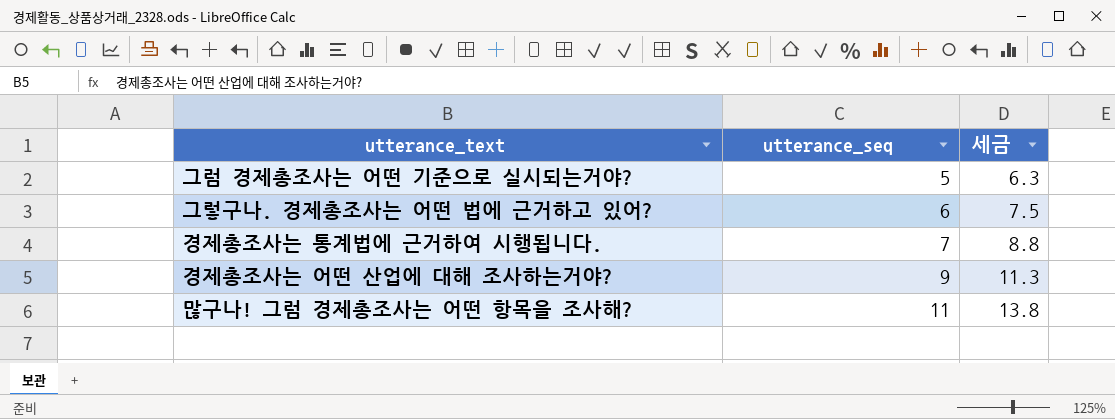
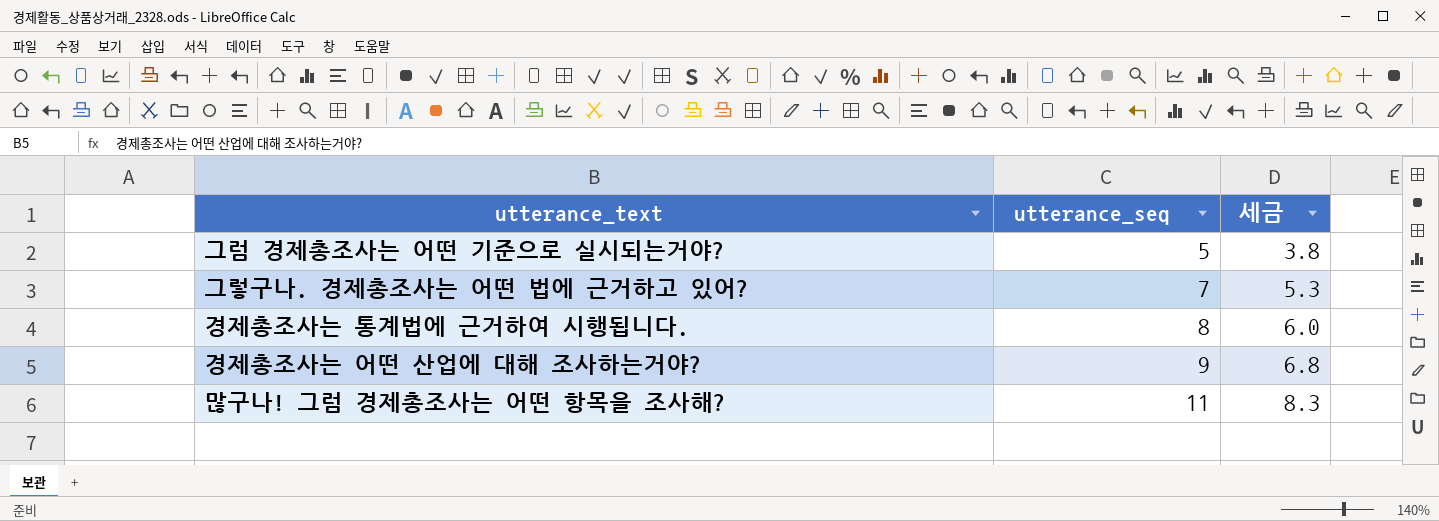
column 세금 | formula: [utterance_seq] * 1.25 -> [utterance_seq] * 0.75
그렇구나. 경제총조사는 어떤 법에 근거하고 있어? | utterance_seq: 6 -> 7
경제총조사는 통계법에 근거하여 시행됩니다. | utterance_seq: 7 -> 8

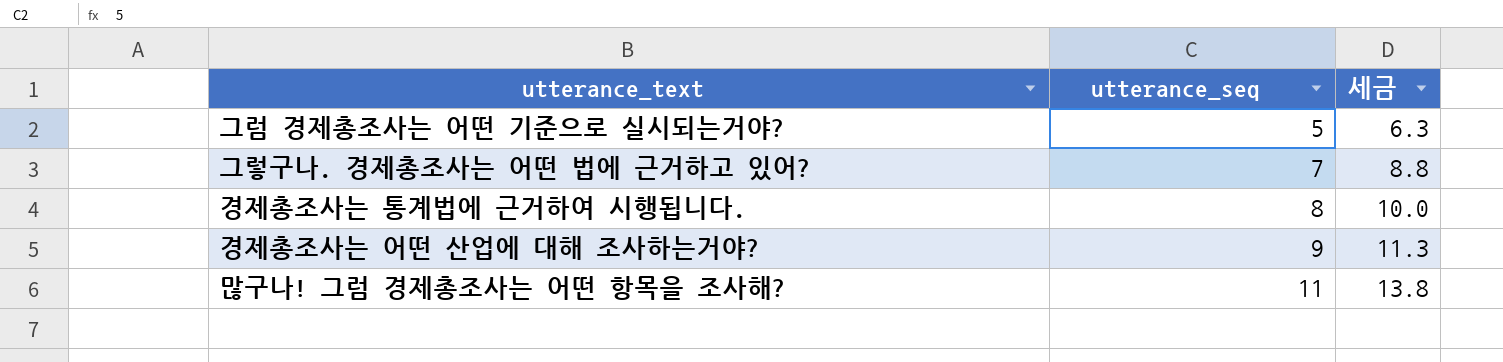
column 세금 | formula: [utterance_seq] * 0.75 -> [utterance_seq] * 1.25

